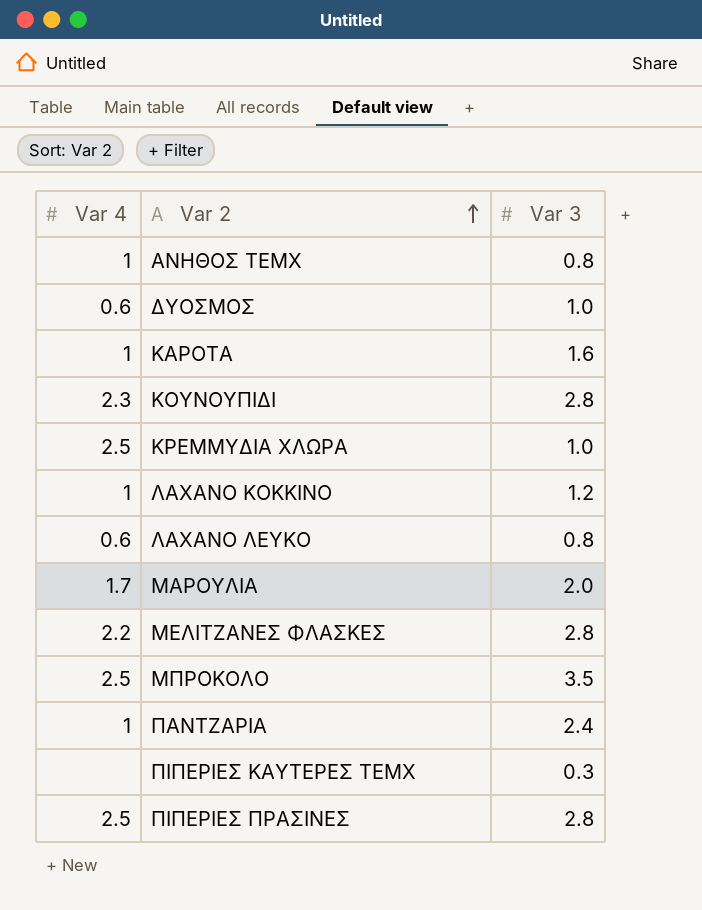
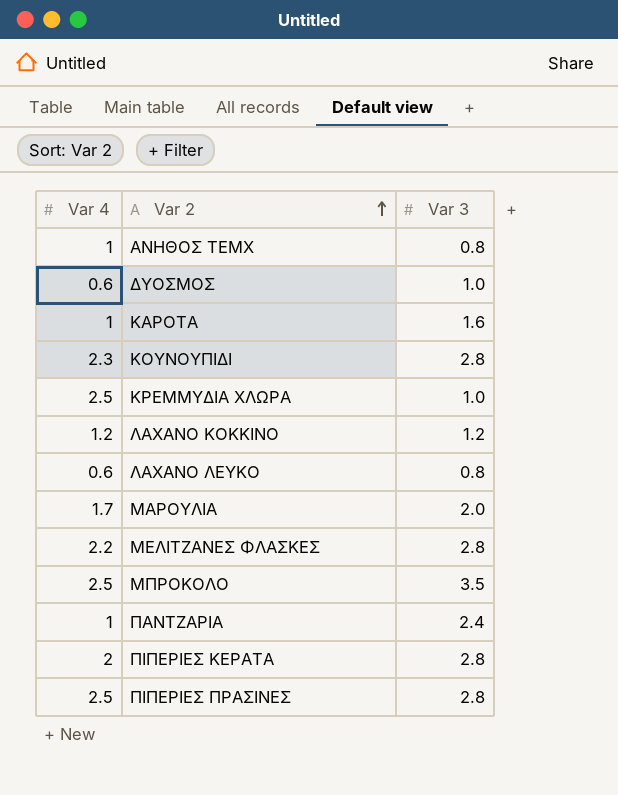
row ΠΙΠΕΡΙΕΣ ΚΑΥΤΕΡΕΣ ΤΕΜΧ: none | 0.3 -> none
ΛΑΧΑΝΟ ΚΟΚΚΙΝΟ | Var 4: 1 -> 1.2
row ΠΙΠΕΡΙΕΣ ΚΕΡΑΤΑ: none -> 2 | 2.8

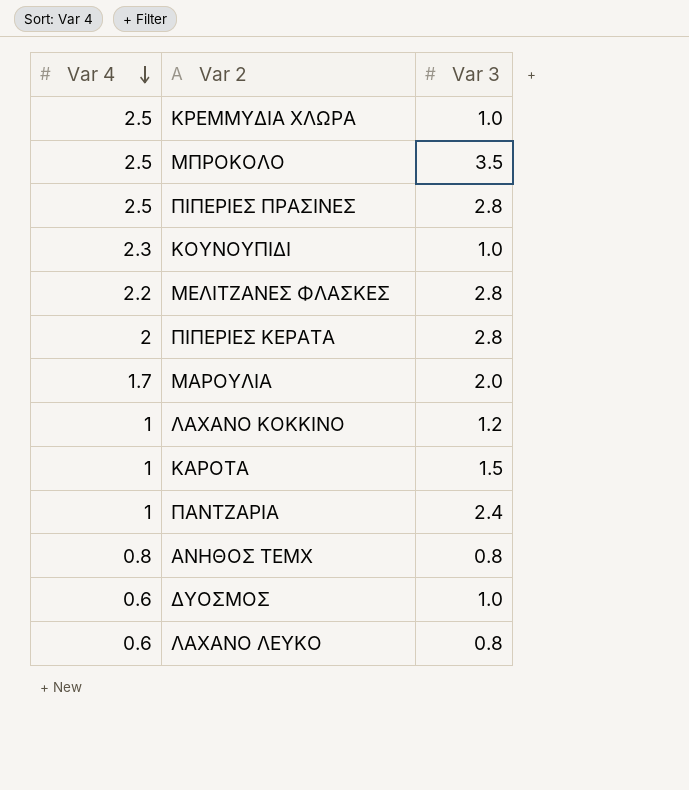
row order: Var 2 ascending -> Var 4 descending
ΚΟΥΝΟΥΠΙΔΙ | Var 3: 2.8 -> 1.0
ΛΑΧΑΝΟ ΚΟΚΚΙΝΟ | Var 4: 1.2 -> 1
ΚΑΡΟΤΑ | Var 3: 1.6 -> 1.5
ΑΝΗΘΟΣ ΤΕΜΧ | Var 4: 1 -> 0.8

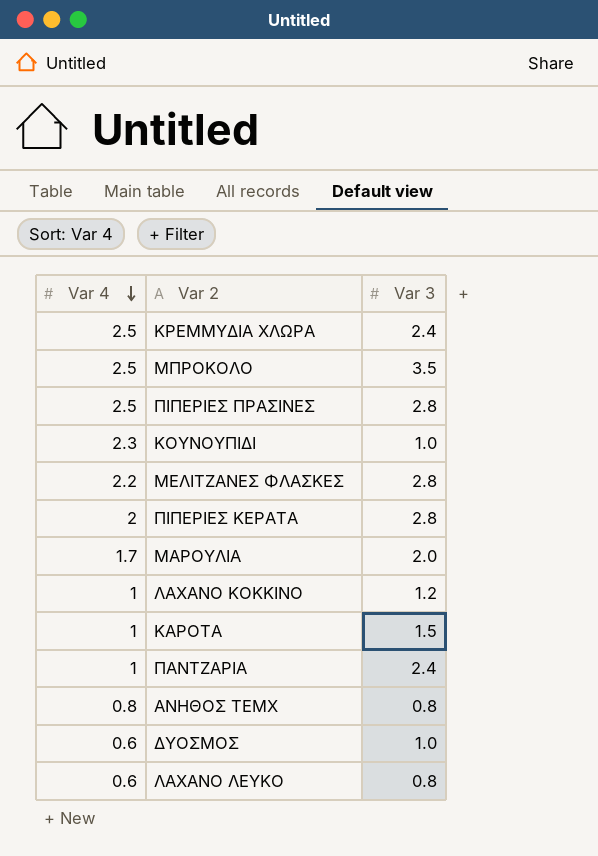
ΚΡΕΜΜΥΔΙΑ ΧΛΩΡΑ | Var 3: 1.0 -> 2.4

